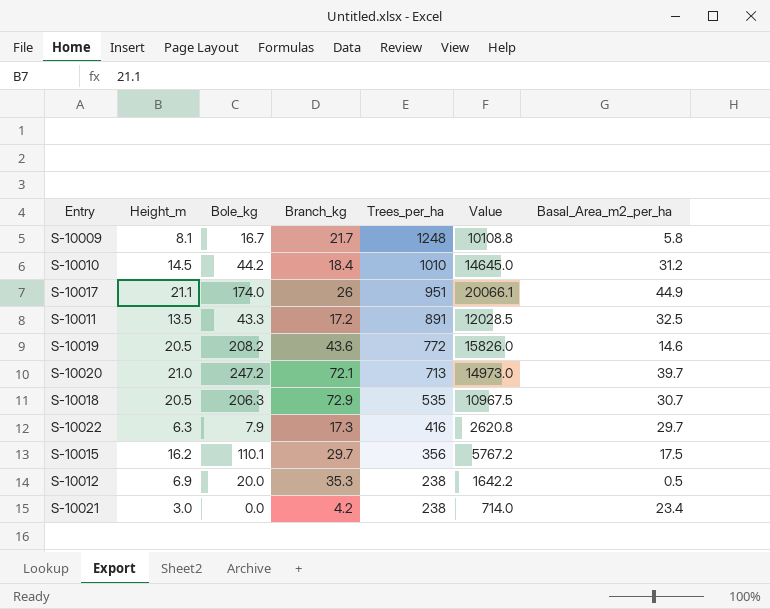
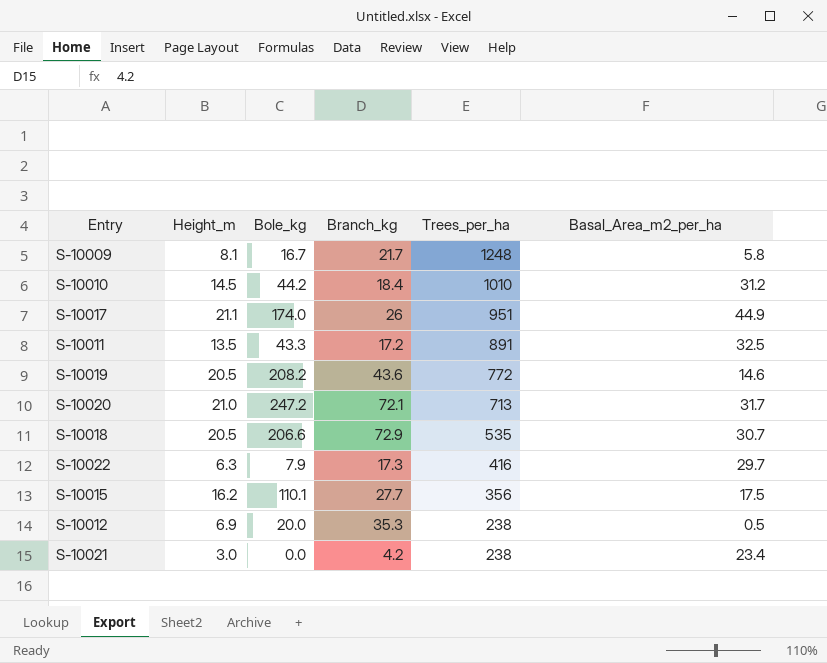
column Value | formula: [Height_m] * [Trees_per_ha] -> none
S-10020 | Basal_Area_m2_per_ha: 39.7 -> 31.7
S-10018 | Bole_kg: 206.3 -> 206.6
S-10015 | Branch_kg: 29.7 -> 27.7

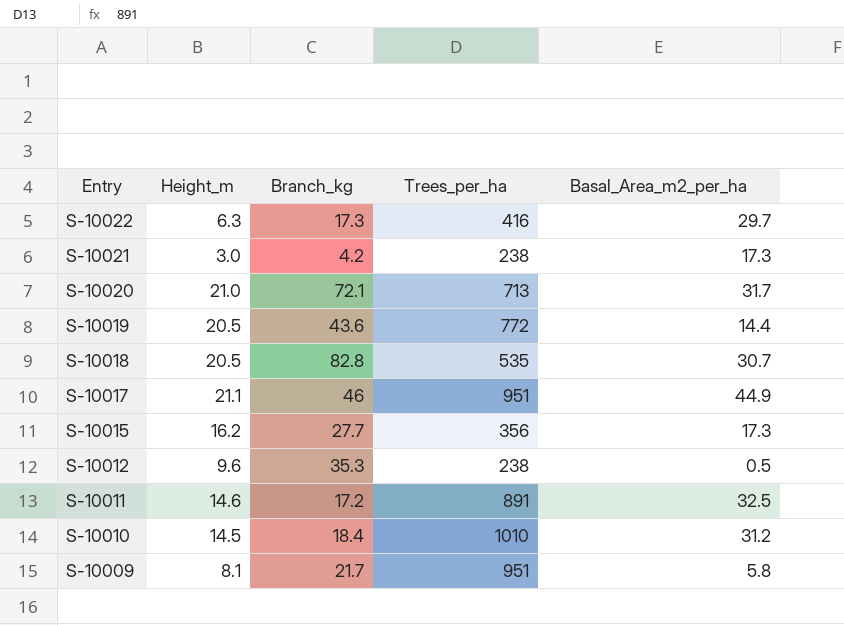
row order: Trees_per_ha descending -> Entry descending
column Bole_kg | position: 3 -> none
S-10021 | Basal_Area_m2_per_ha: 23.4 -> 17.3
S-10019 | Basal_Area_m2_per_ha: 14.6 -> 14.4
S-10018 | Branch_kg: 72.9 -> 82.8
S-10017 | Branch_kg: 26 -> 46
S-10015 | Basal_Area_m2_per_ha: 17.5 -> 17.3
S-10012 | Height_m: 6.9 -> 9.6
S-10011 | Height_m: 13.5 -> 14.6
S-10009 | Trees_per_ha: 1248 -> 951

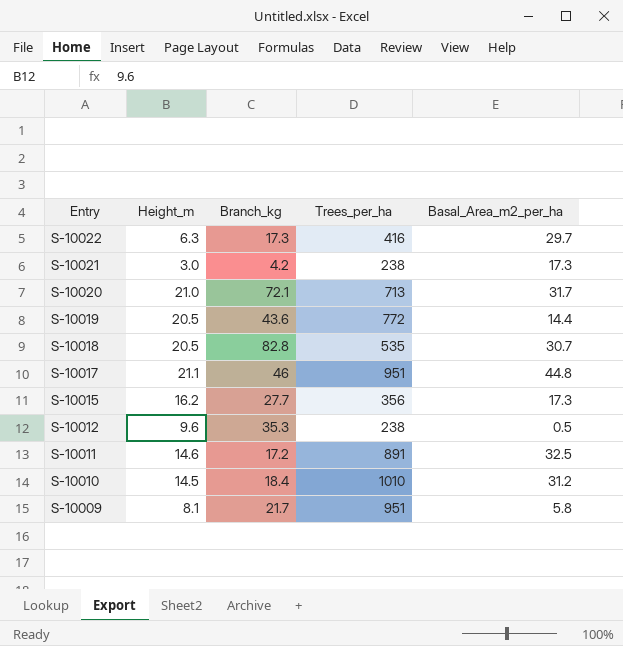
S-10017 | Basal_Area_m2_per_ha: 44.9 -> 44.8

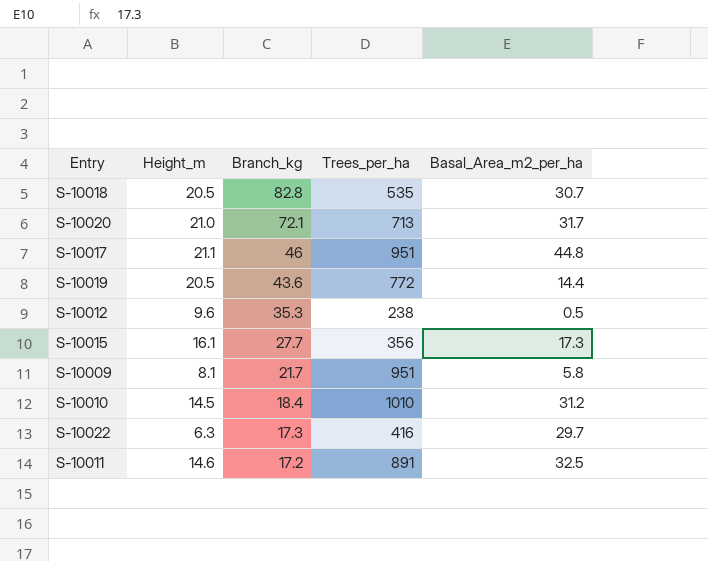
row order: Entry descending -> Branch_kg descending
row S-10021: 3.0 | 4.2 | 238 | 17.3 -> none
S-10015 | Height_m: 16.2 -> 16.1

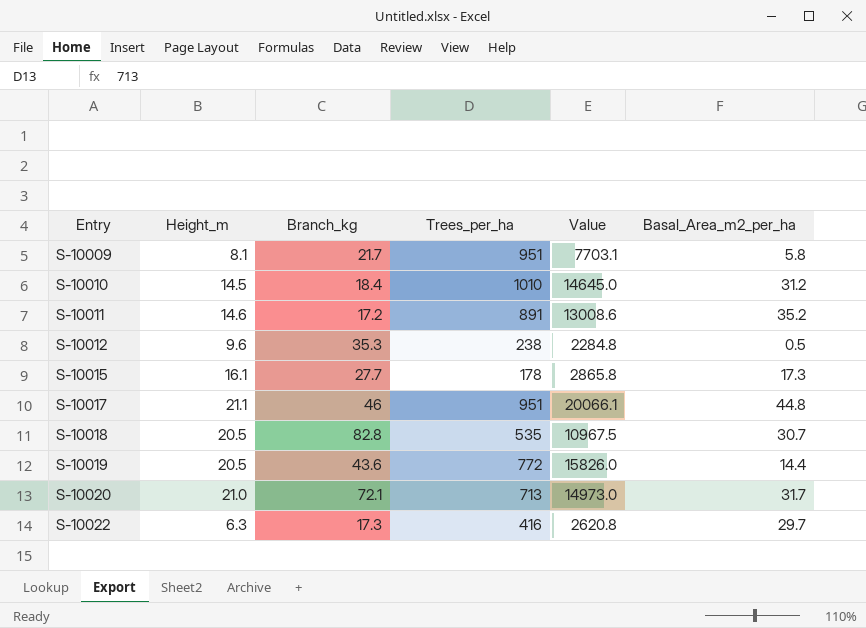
row order: Branch_kg descending -> Entry ascending
column Value | formula: none -> [Height_m] * [Trees_per_ha]
S-10011 | Basal_Area_m2_per_ha: 32.5 -> 35.2
S-10015 | Trees_per_ha: 356 -> 178

